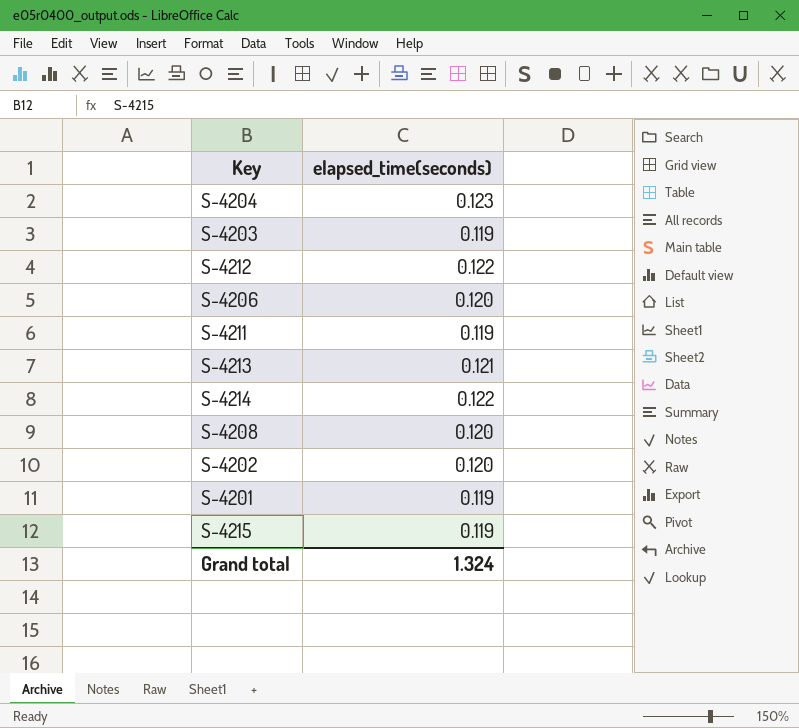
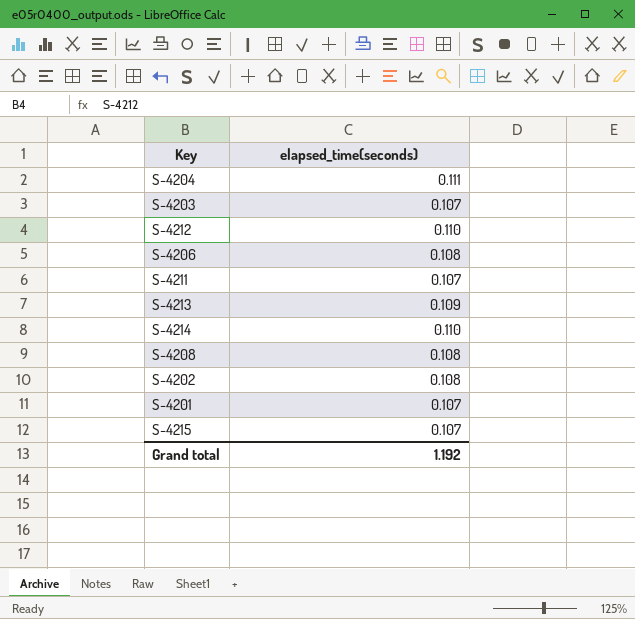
S-4204 | elapsed_time(seconds): 0.123 -> 0.111
S-4203 | elapsed_time(seconds): 0.119 -> 0.107
S-4212 | elapsed_time(seconds): 0.122 -> 0.110
S-4206 | elapsed_time(seconds): 0.120 -> 0.108
S-4211 | elapsed_time(seconds): 0.119 -> 0.107
S-4213 | elapsed_time(seconds): 0.121 -> 0.109
S-4214 | elapsed_time(seconds): 0.122 -> 0.110
S-4208 | elapsed_time(seconds): 0.120 -> 0.108
S-4202 | elapsed_time(seconds): 0.120 -> 0.108
S-4201 | elapsed_time(seconds): 0.119 -> 0.107
S-4215 | elapsed_time(seconds): 0.119 -> 0.107
Grand total | elapsed_time(seconds): 1.324 -> 1.192

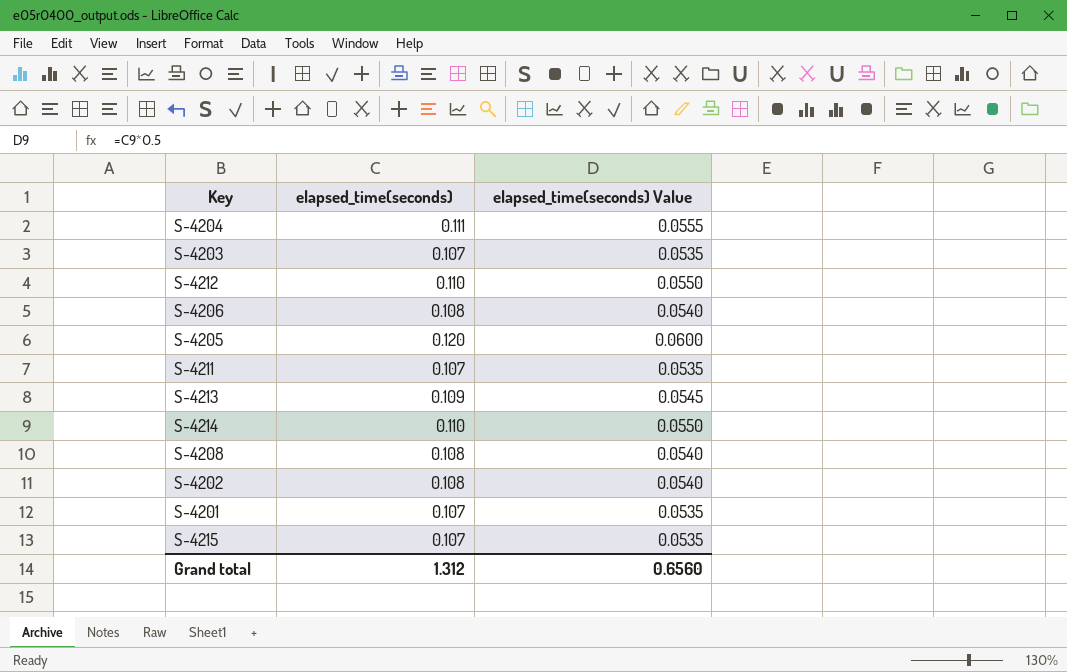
column elapsed_time(seconds) Value | formula: none -> [elapsed_time(seconds)] * 0.5
row S-4205: none -> 0.120 | 0.0600
Grand total | elapsed_time(seconds): 1.192 -> 1.312

